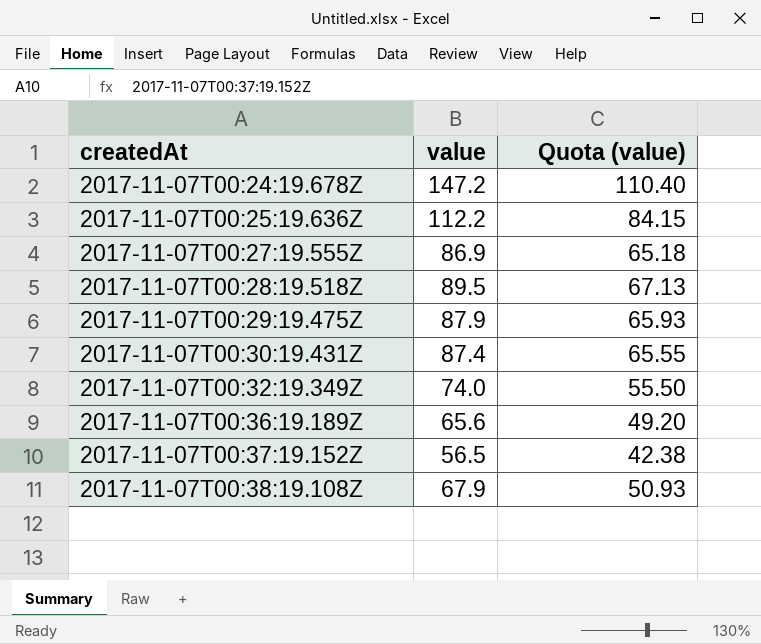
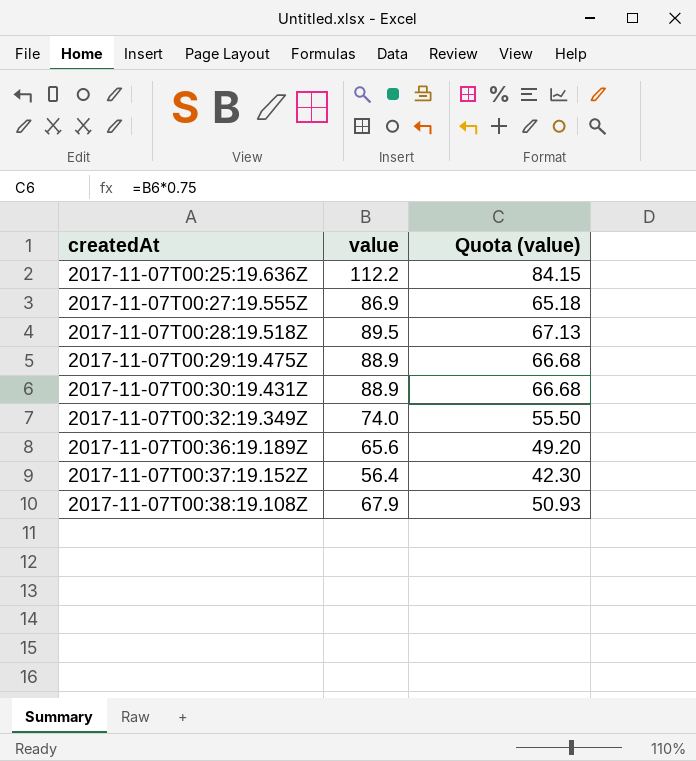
row 2017-11-07T00:24:19.678Z: 147.2 | 110.40 -> none
2017-11-07T00:29:19.475Z | value: 87.9 -> 88.9
2017-11-07T00:29:19.475Z | Quota (value): 65.93 -> 66.68
2017-11-07T00:30:19.431Z | value: 87.4 -> 88.9
2017-11-07T00:30:19.431Z | Quota (value): 65.55 -> 66.68
2017-11-07T00:37:19.152Z | value: 56.5 -> 56.4
2017-11-07T00:37:19.152Z | Quota (value): 42.38 -> 42.30

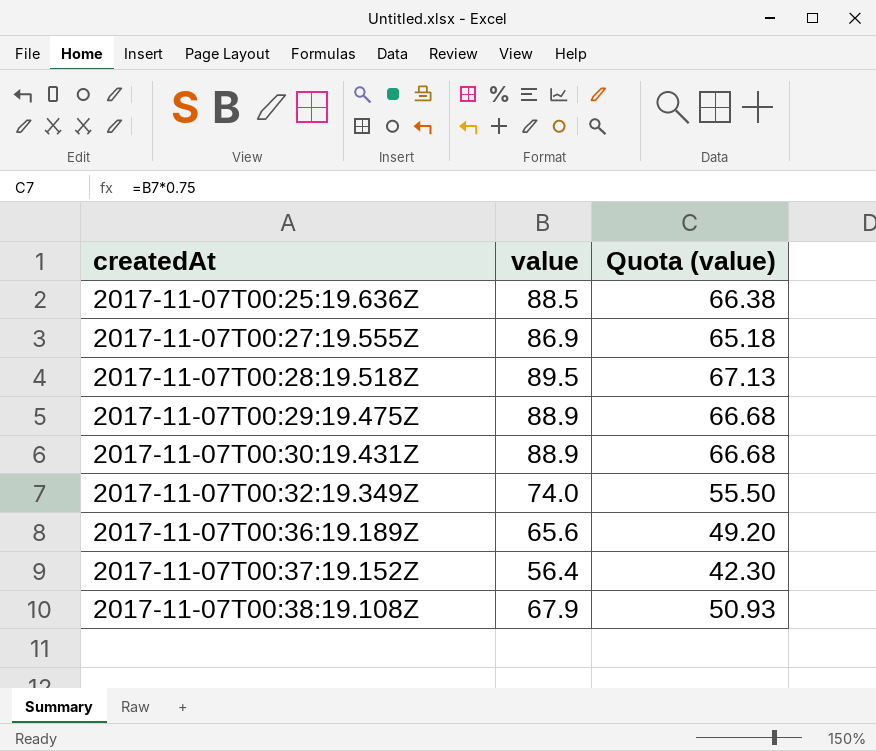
2017-11-07T00:25:19.636Z | value: 112.2 -> 88.5
2017-11-07T00:25:19.636Z | Quota (value): 84.15 -> 66.38

